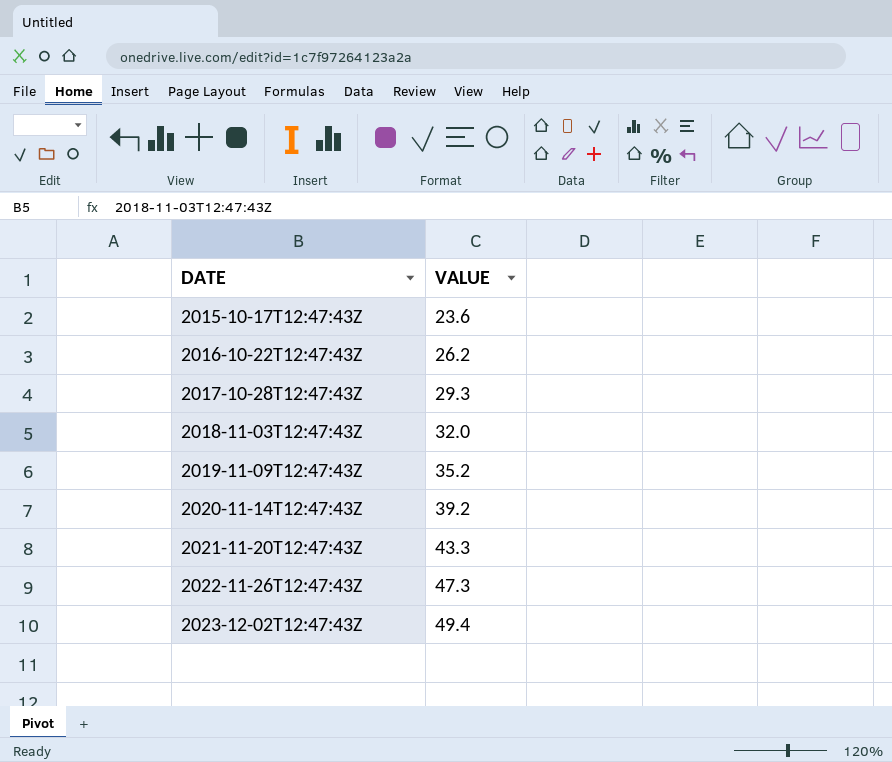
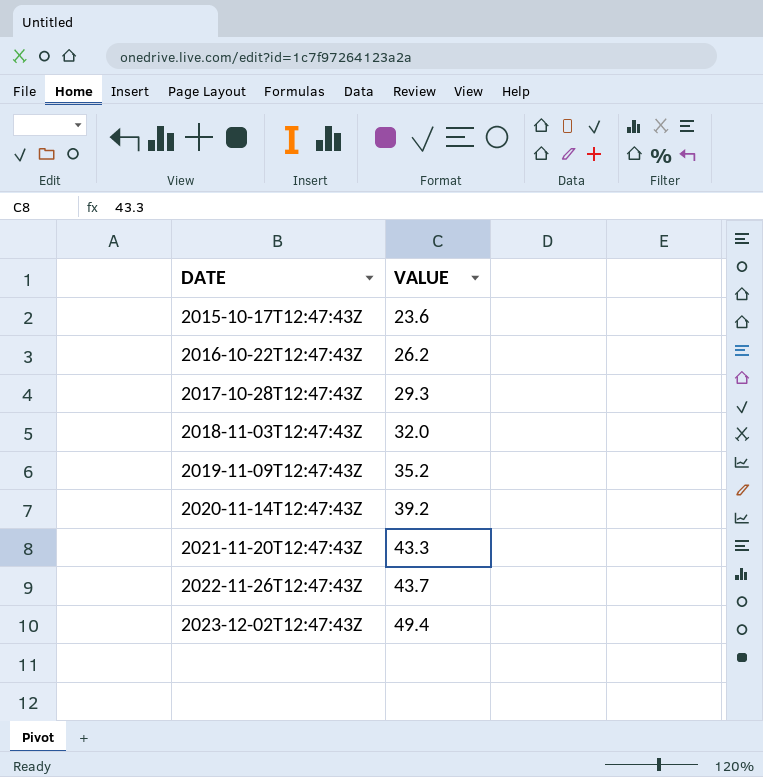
2022-11-26T12:47:43Z | VALUE: 47.3 -> 43.7

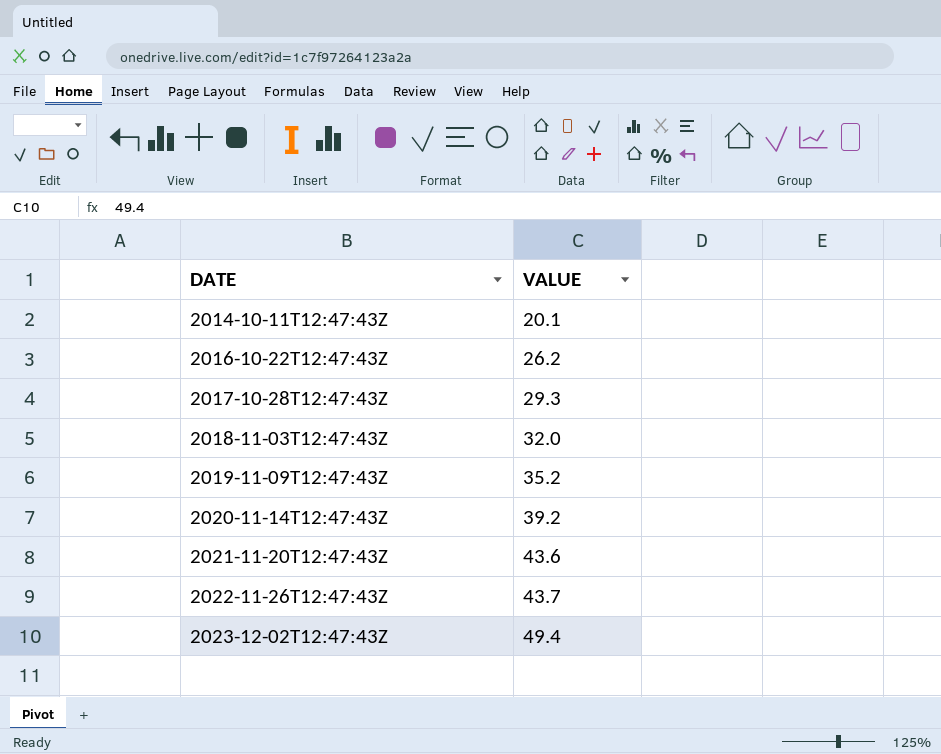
row 2015-10-17T12:47:43Z: 23.6 -> none
row 2014-10-11T12:47:43Z: none -> 20.1
2021-11-20T12:47:43Z | VALUE: 43.3 -> 43.6

